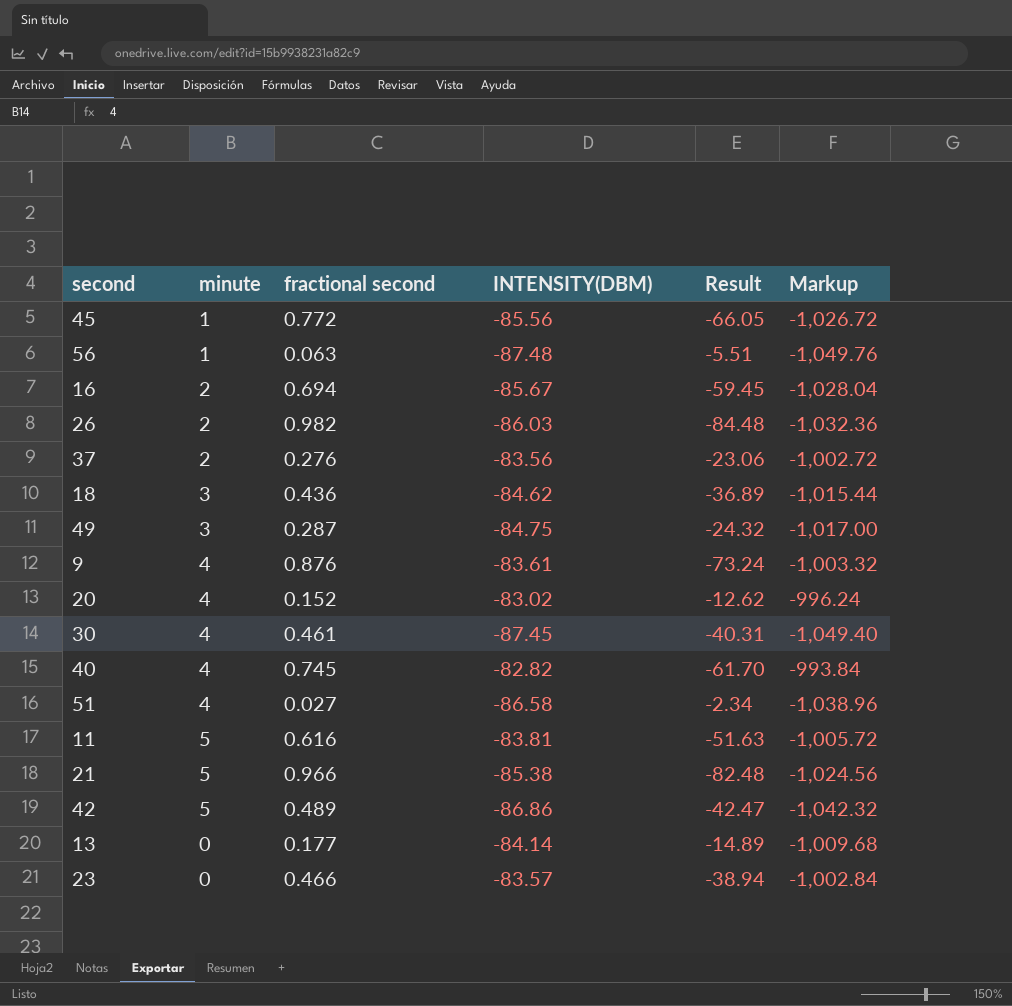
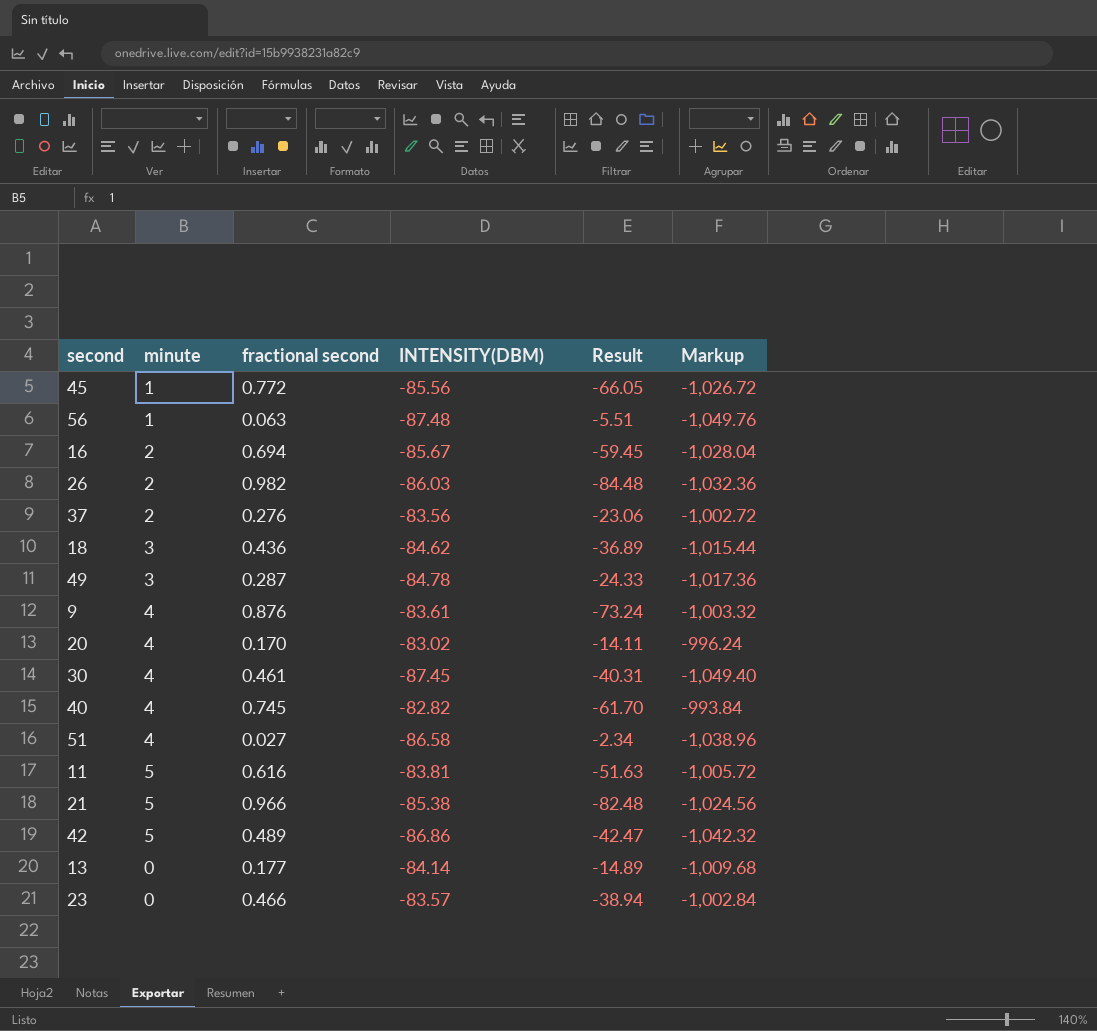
49 | INTENSITY(DBM): -84.75 -> -84.78
49 | Result: -24.32 -> -24.33
49 | Markup: -1,017.00 -> -1,017.36
20 | fractional second: 0.152 -> 0.170
20 | Result: -12.62 -> -14.11

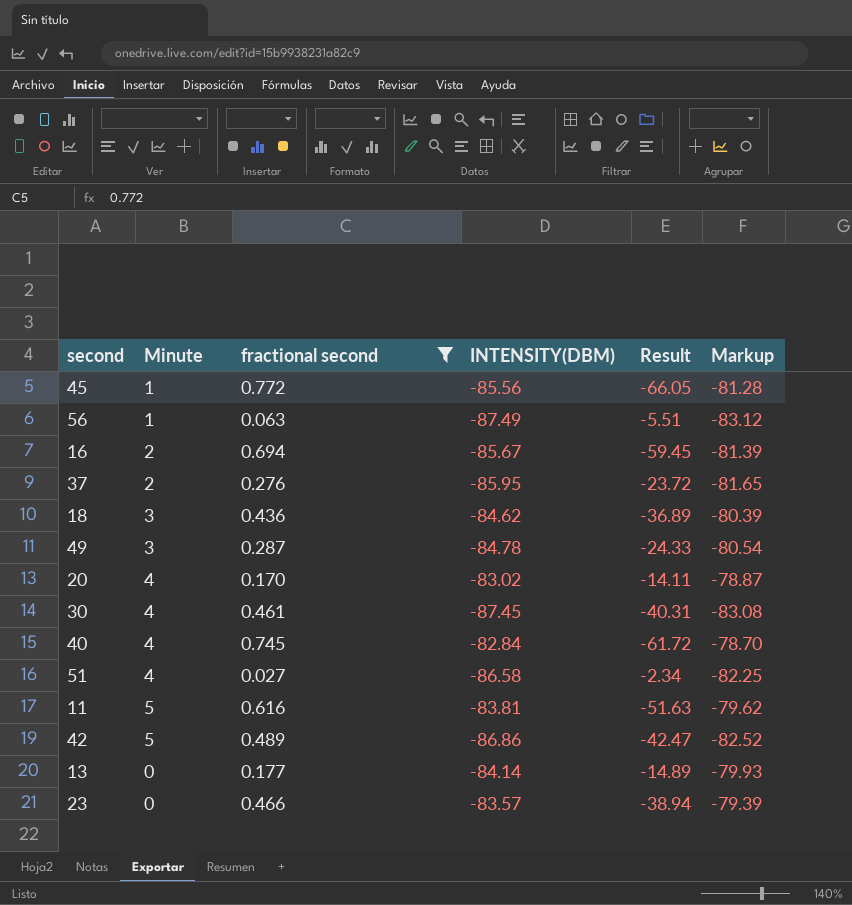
filter: none -> fractional second <= 0.772
column name: minute -> Minute
column Markup | formula: [INTENSITY(DBM)] * 12 -> [INTENSITY(DBM)] * 0.95
56 | INTENSITY(DBM): -87.48 -> -87.49
37 | INTENSITY(DBM): -83.56 -> -85.95
37 | Result: -23.06 -> -23.72
40 | INTENSITY(DBM): -82.82 -> -82.84
40 | Result: -61.70 -> -61.72

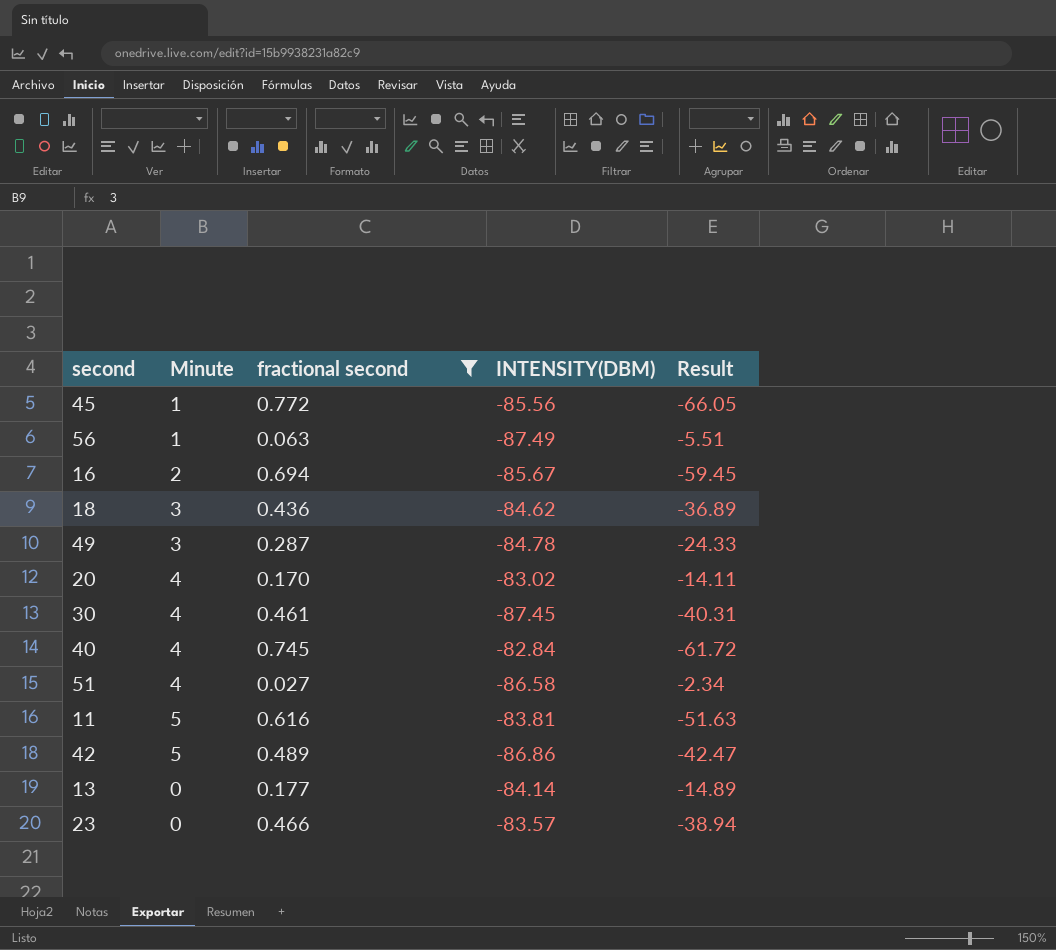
column Markup | formula: [INTENSITY(DBM)] * 0.95 -> none
row 37: 2 | 0.276 | -85.95 | -23.72 | -81.65 -> none

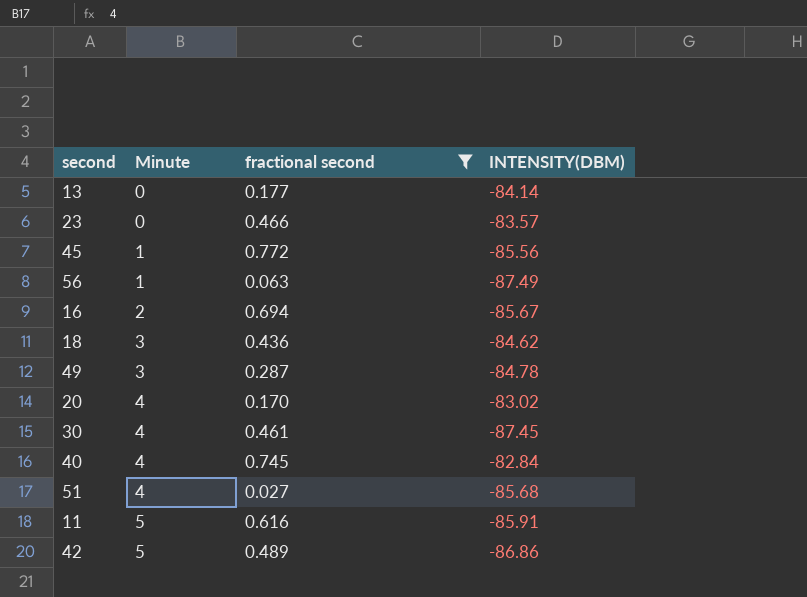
row order: none -> Minute ascending
column Result | formula: [fractional second] * [INTENSITY(DBM)] -> none
51 | INTENSITY(DBM): -86.58 -> -85.68
11 | INTENSITY(DBM): -83.81 -> -85.91

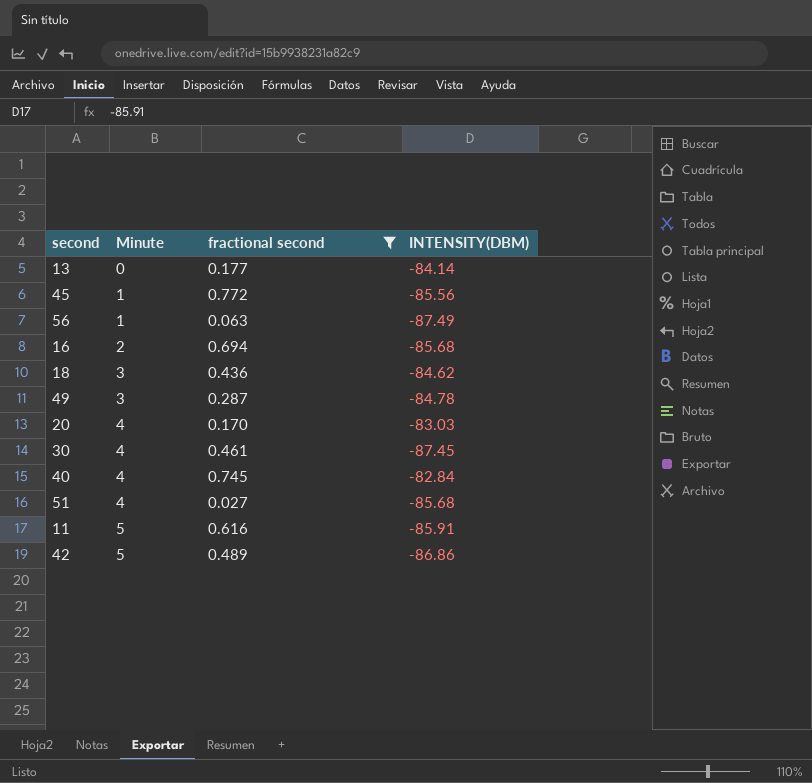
row 23: 0 | 0.466 | -83.57 -> none
16 | INTENSITY(DBM): -85.67 -> -85.68
20 | INTENSITY(DBM): -83.02 -> -83.03

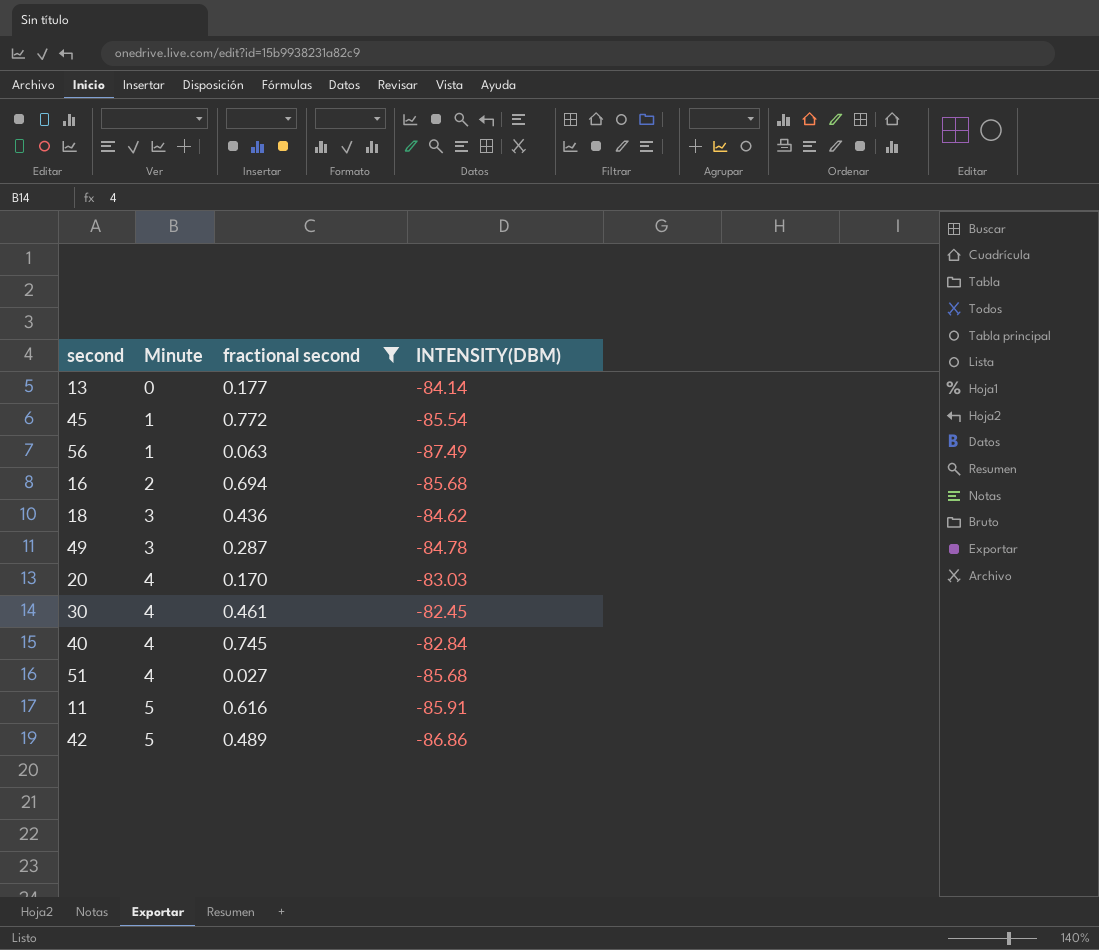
45 | INTENSITY(DBM): -85.56 -> -85.54
30 | INTENSITY(DBM): -87.45 -> -82.45

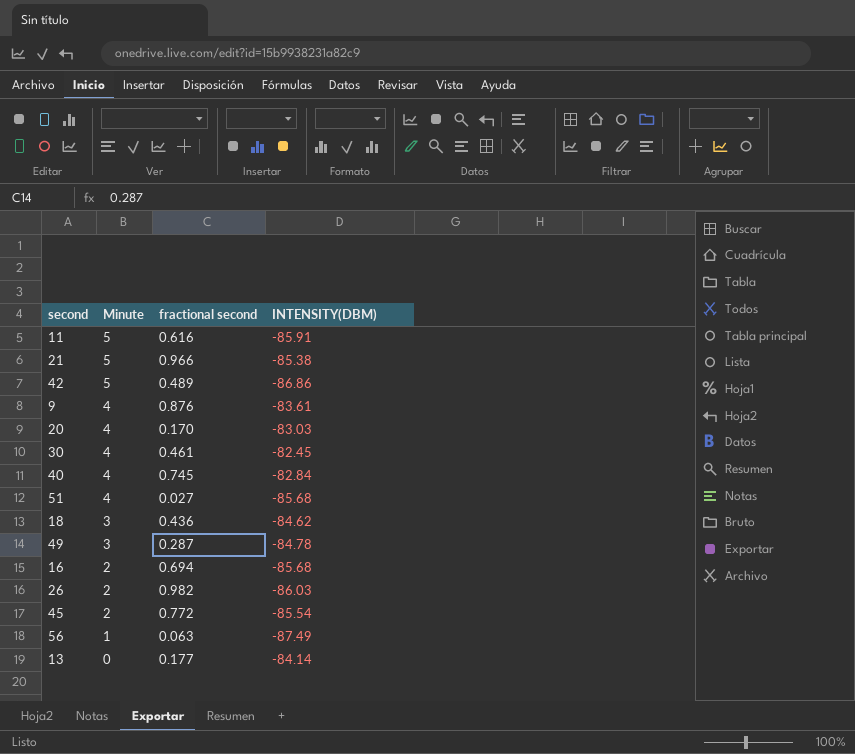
filter: fractional second <= 0.772 -> none
row order: Minute ascending -> Minute descending
45 | Minute: 1 -> 2

